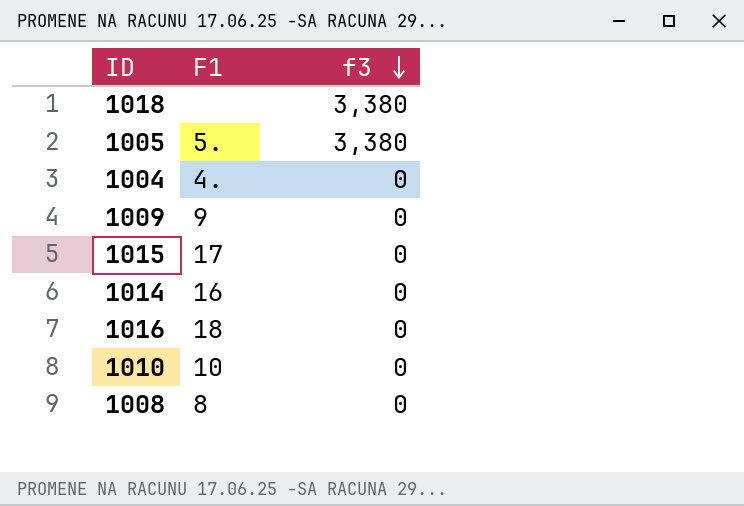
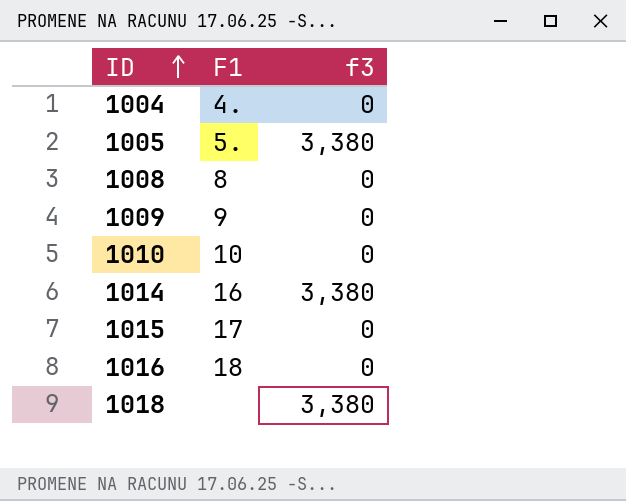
row order: f3 descending -> ID ascending
1014 | f3: 0 -> 3,380

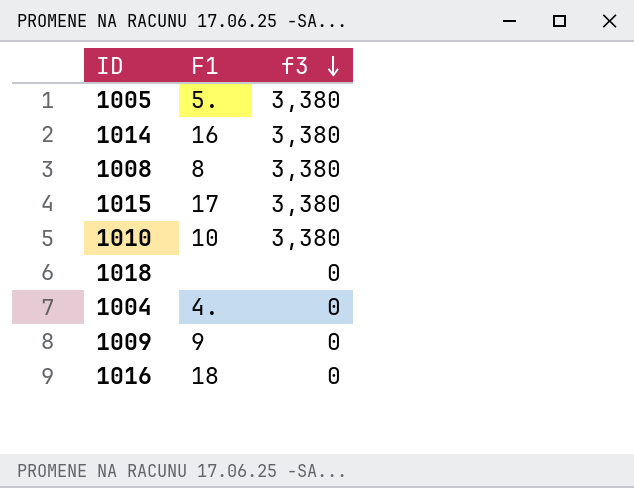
row order: ID ascending -> f3 descending
1008 | f3: 0 -> 3,380
1015 | f3: 0 -> 3,380
1010 | f3: 0 -> 3,380
1018 | f3: 3,380 -> 0

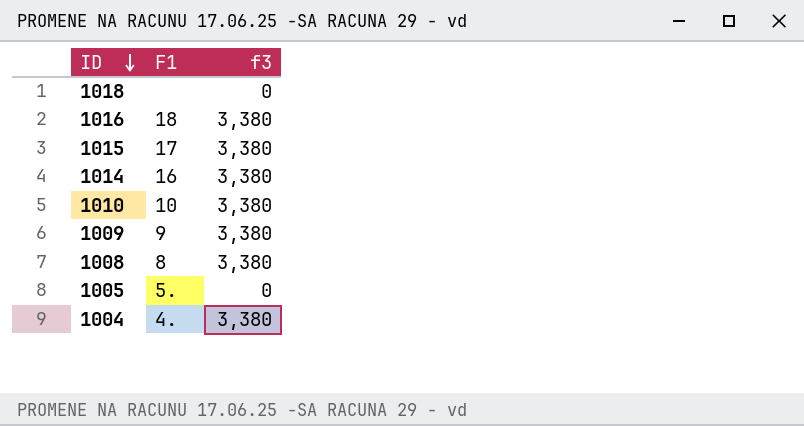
row order: f3 descending -> ID descending
1016 | f3: 0 -> 3,380
1009 | f3: 0 -> 3,380
1005 | f3: 3,380 -> 0
1004 | f3: 0 -> 3,380

